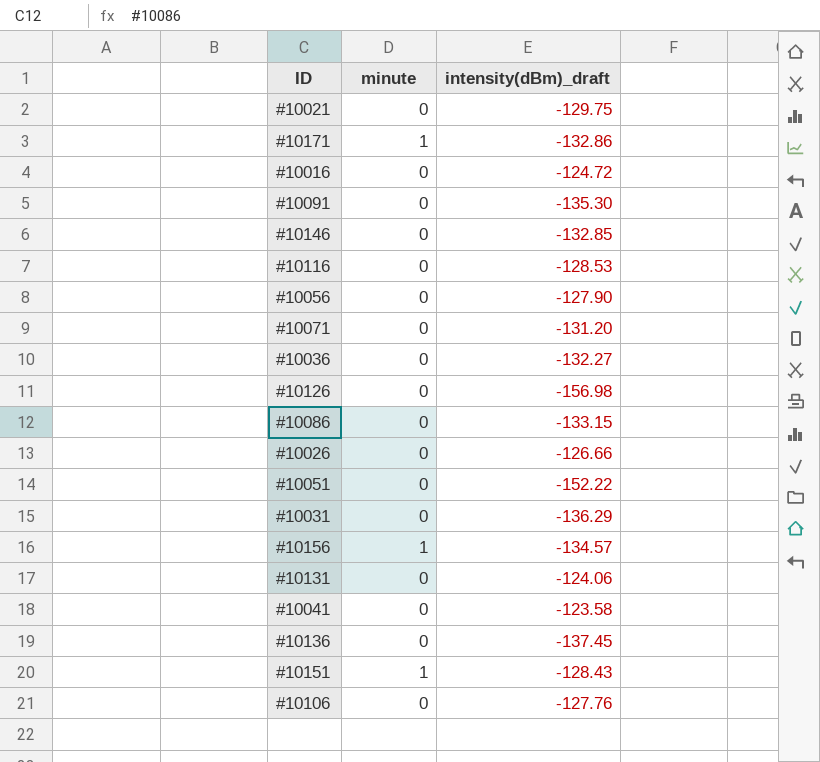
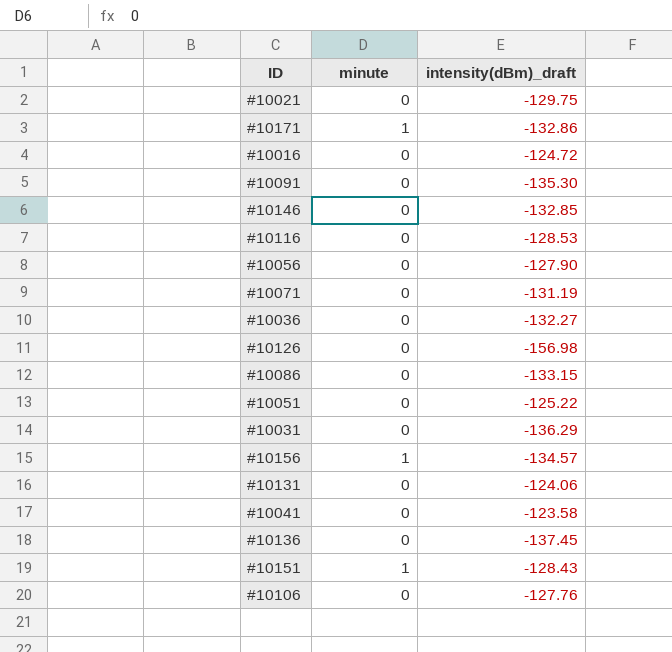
row #10026: 0 | -126.66 -> none
#10071 | intensity(dBm)_draft: -131.20 -> -131.19
#10051 | intensity(dBm)_draft: -152.22 -> -125.22

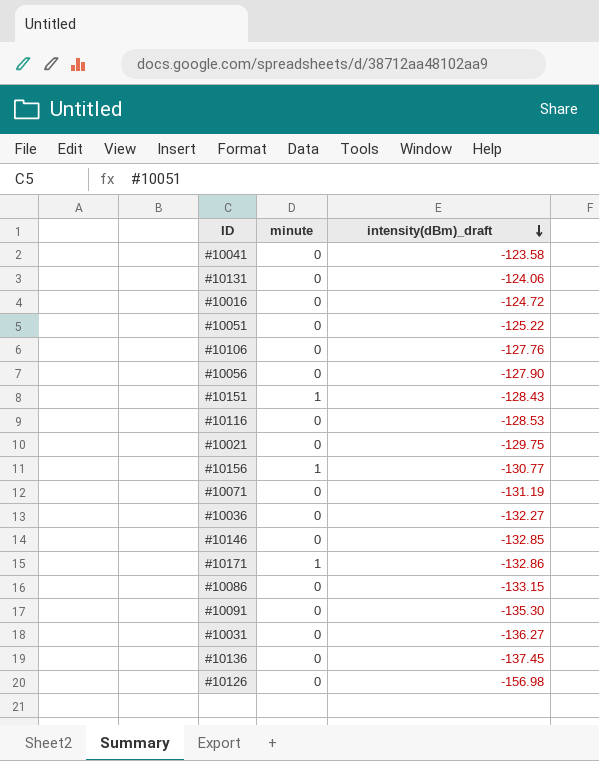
row order: none -> intensity(dBm)_draft descending
#10156 | intensity(dBm)_draft: -134.57 -> -130.77
#10031 | intensity(dBm)_draft: -136.29 -> -136.27

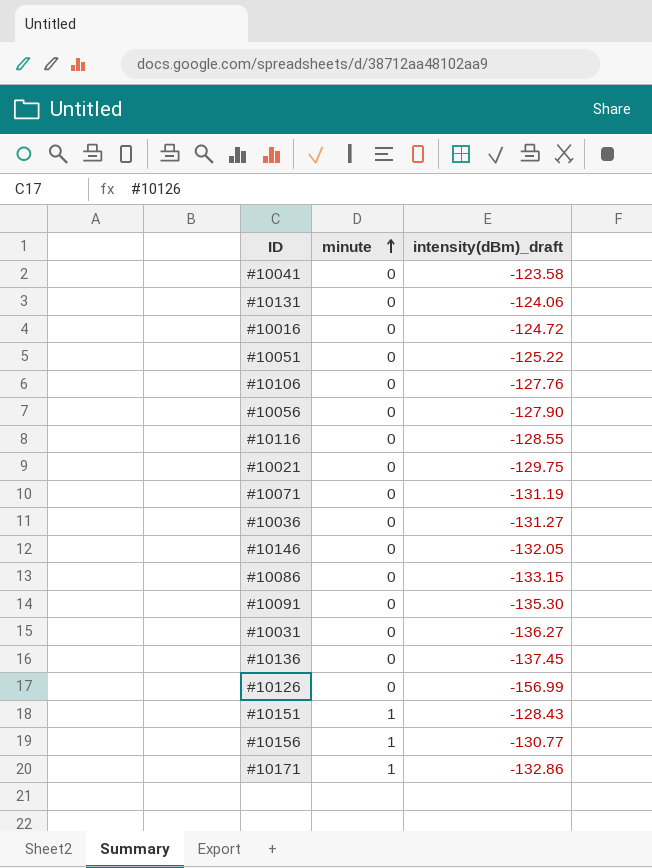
row order: intensity(dBm)_draft descending -> minute ascending
#10116 | intensity(dBm)_draft: -128.53 -> -128.55
#10036 | intensity(dBm)_draft: -132.27 -> -131.27
#10146 | intensity(dBm)_draft: -132.85 -> -132.05
#10126 | intensity(dBm)_draft: -156.98 -> -156.99

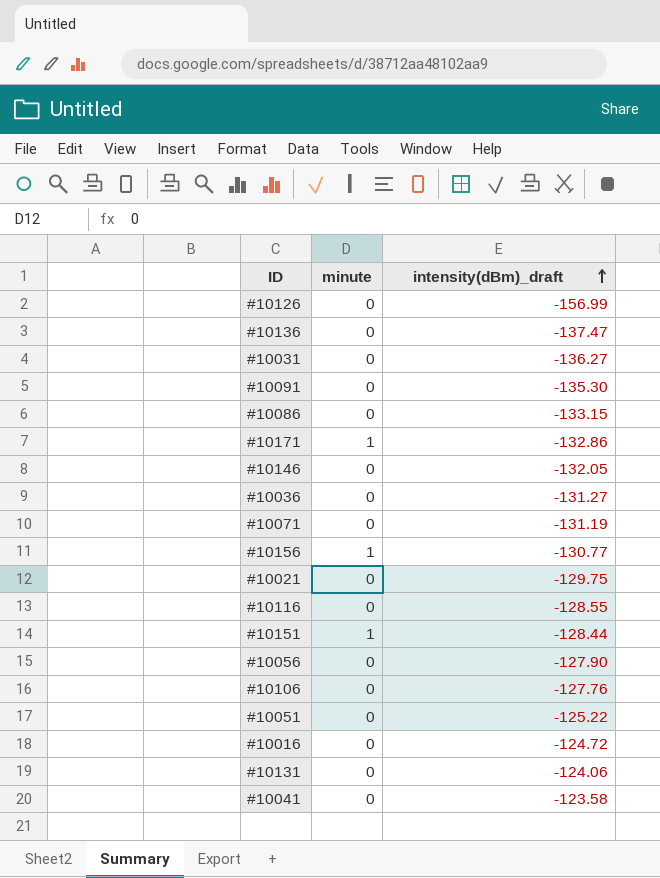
row order: minute ascending -> intensity(dBm)_draft ascending
#10136 | intensity(dBm)_draft: -137.45 -> -137.47
#10151 | intensity(dBm)_draft: -128.43 -> -128.44

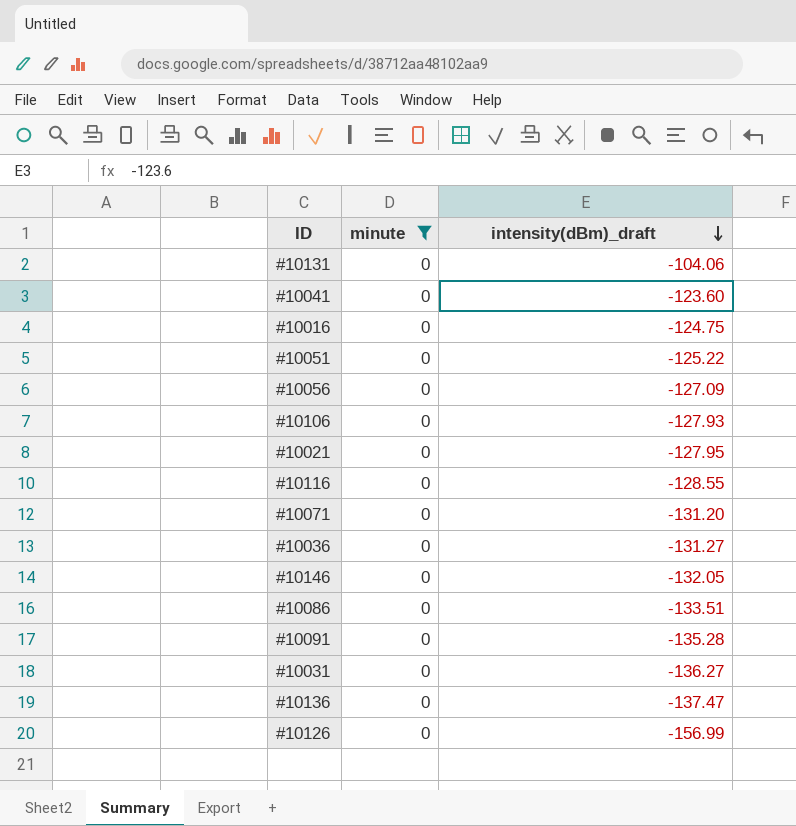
filter: none -> minute = 0
row order: intensity(dBm)_draft ascending -> intensity(dBm)_draft descending
#10131 | intensity(dBm)_draft: -124.06 -> -104.06
#10041 | intensity(dBm)_draft: -123.58 -> -123.60
#10016 | intensity(dBm)_draft: -124.72 -> -124.75
#10056 | intensity(dBm)_draft: -127.90 -> -127.09
#10106 | intensity(dBm)_draft: -127.76 -> -127.93
#10021 | intensity(dBm)_draft: -129.75 -> -127.95
#10071 | intensity(dBm)_draft: -131.19 -> -131.20
#10086 | intensity(dBm)_draft: -133.15 -> -133.51
#10091 | intensity(dBm)_draft: -135.30 -> -135.28

